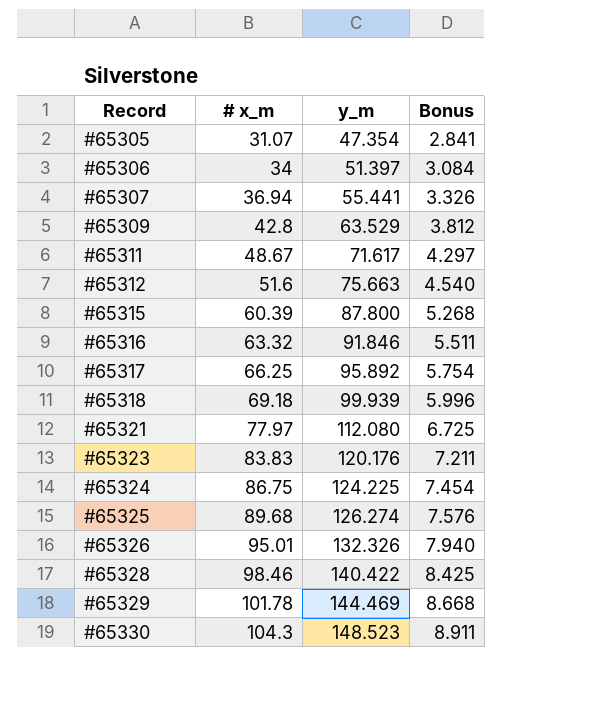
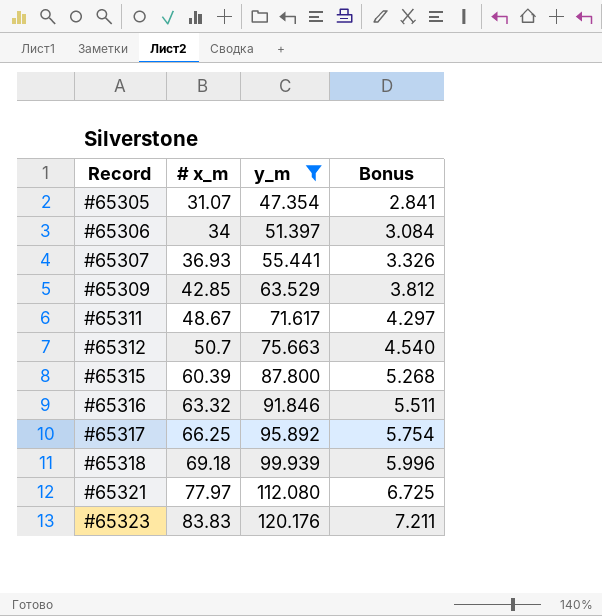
filter: none -> y_m <= 120.176
#65307 | # x_m: 36.94 -> 36.93
#65309 | # x_m: 42.8 -> 42.85
#65312 | # x_m: 51.6 -> 50.7

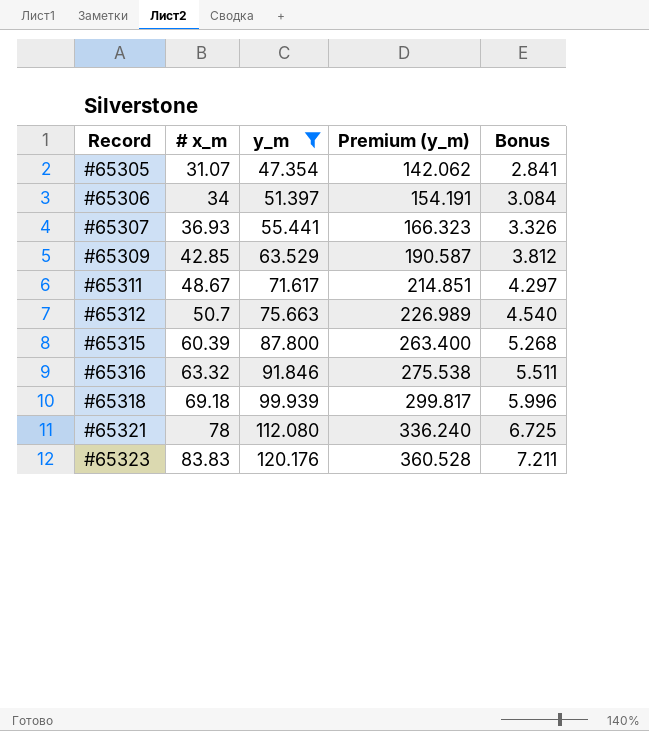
column Premium (y_m) | formula: none -> [y_m] * 3
row #65317: 66.25 | 95.892 | 5.754 -> none
#65321 | # x_m: 77.97 -> 78

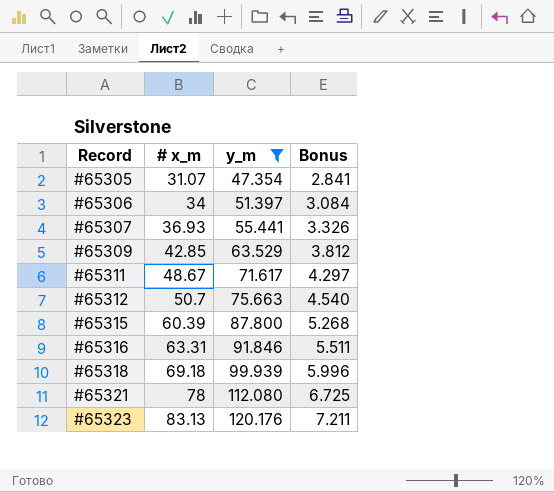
column Premium (y_m) | formula: [y_m] * 3 -> none
#65316 | # x_m: 63.32 -> 63.31
#65323 | # x_m: 83.83 -> 83.13

